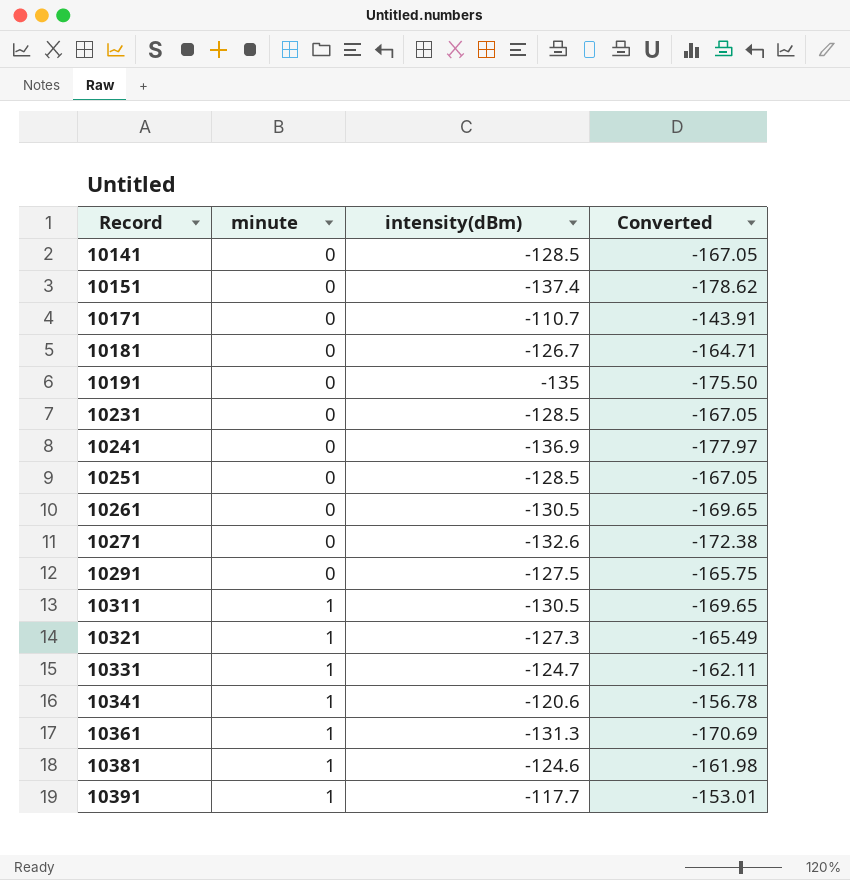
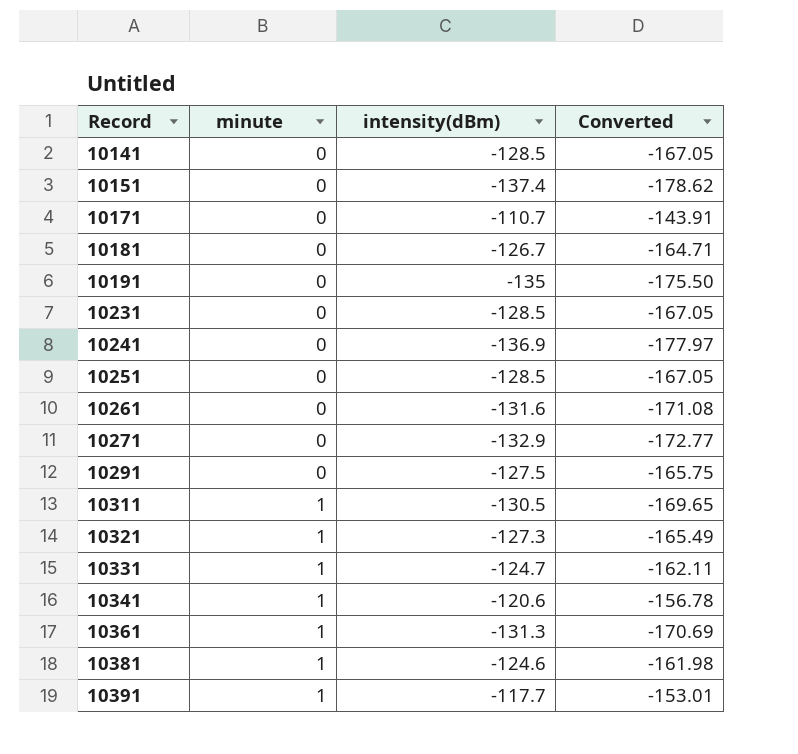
10261 | intensity(dBm): -130.5 -> -131.6
10261 | Converted: -169.65 -> -171.08
10271 | intensity(dBm): -132.6 -> -132.9
10271 | Converted: -172.38 -> -172.77

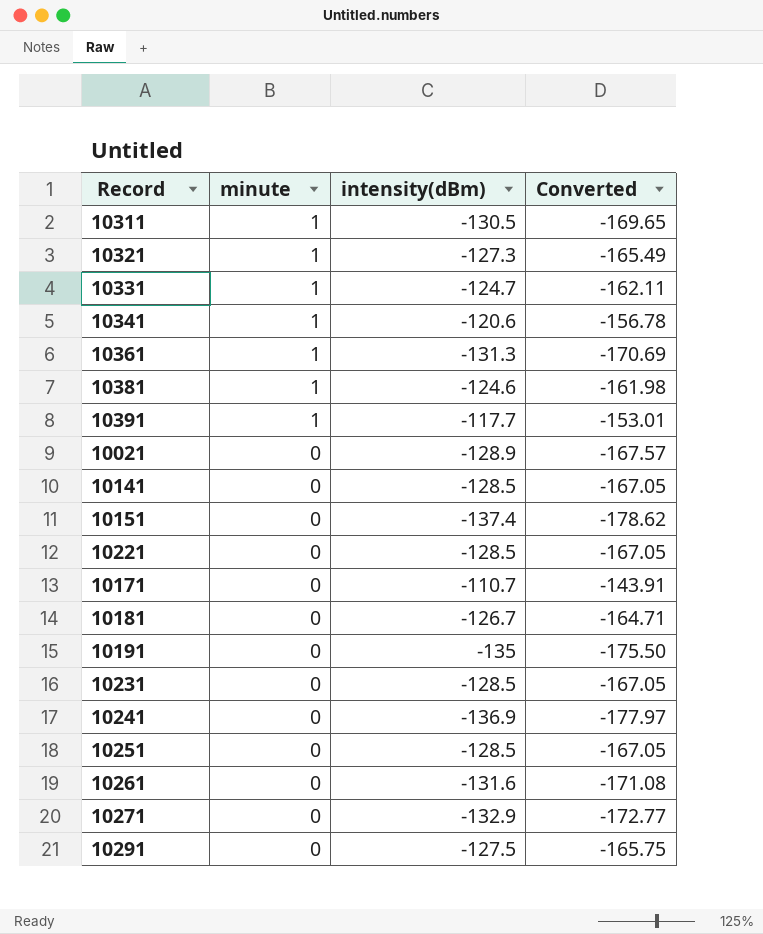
row order: Record ascending -> minute descending
row 10021: none -> 0 | -128.9 | -167.57
row 10221: none -> 0 | -128.5 | -167.05

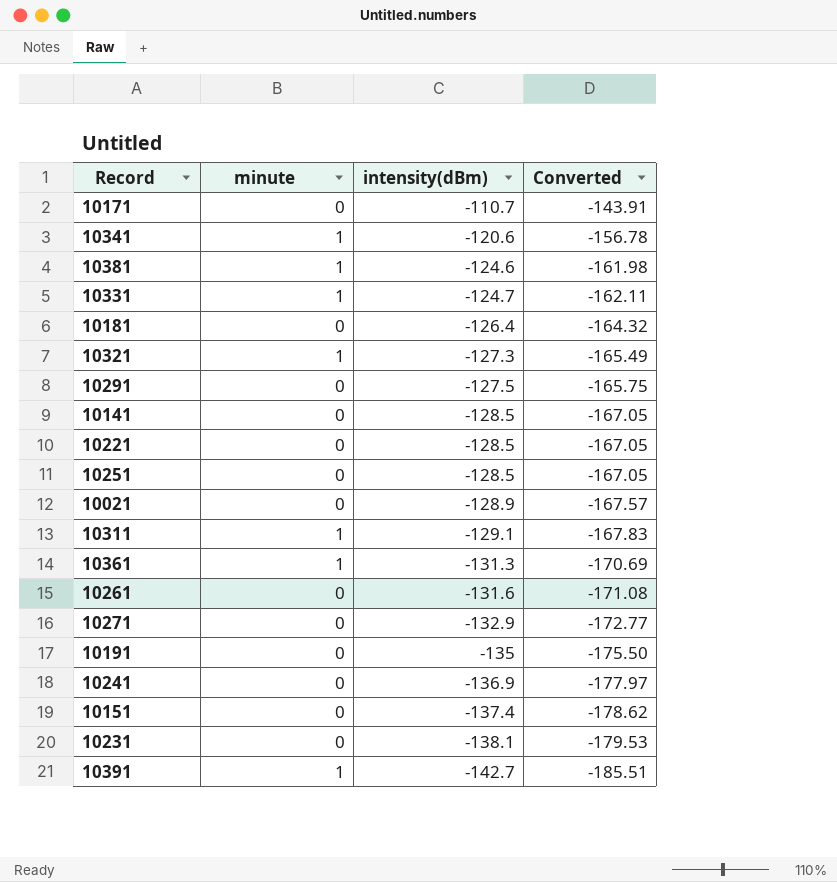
row order: minute descending -> intensity(dBm) descending
10181 | intensity(dBm): -126.7 -> -126.4
10181 | Converted: -164.71 -> -164.32
10311 | intensity(dBm): -130.5 -> -129.1
10311 | Converted: -169.65 -> -167.83
10231 | intensity(dBm): -128.5 -> -138.1
10231 | Converted: -167.05 -> -179.53
10391 | intensity(dBm): -117.7 -> -142.7
10391 | Converted: -153.01 -> -185.51

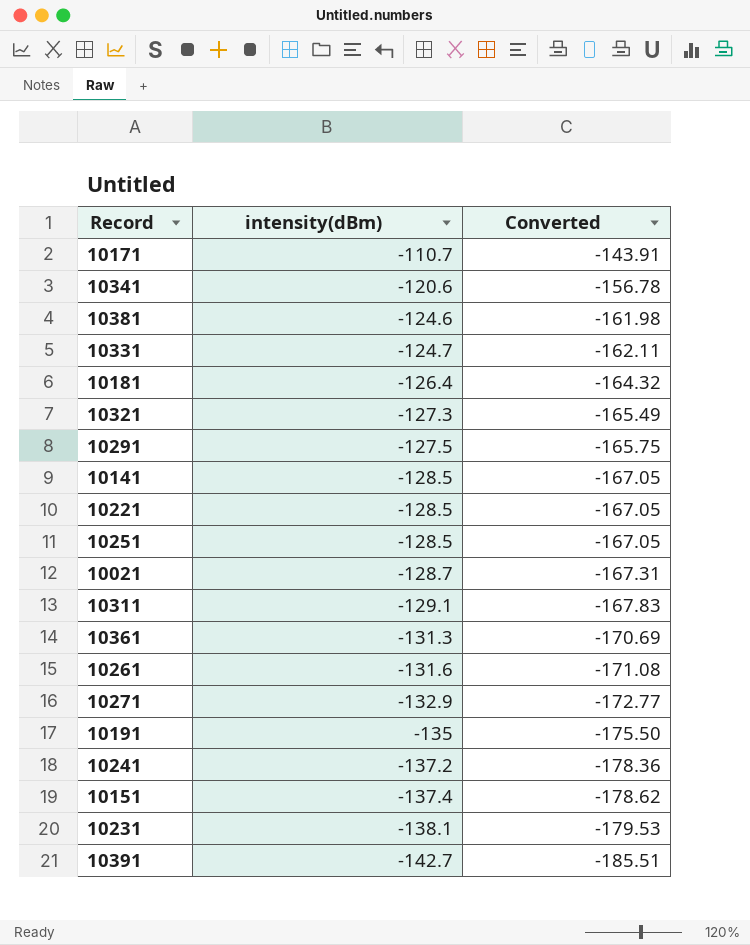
column minute | position: 2 -> none
10021 | intensity(dBm): -128.9 -> -128.7
10021 | Converted: -167.57 -> -167.31
10241 | intensity(dBm): -136.9 -> -137.2
10241 | Converted: -177.97 -> -178.36

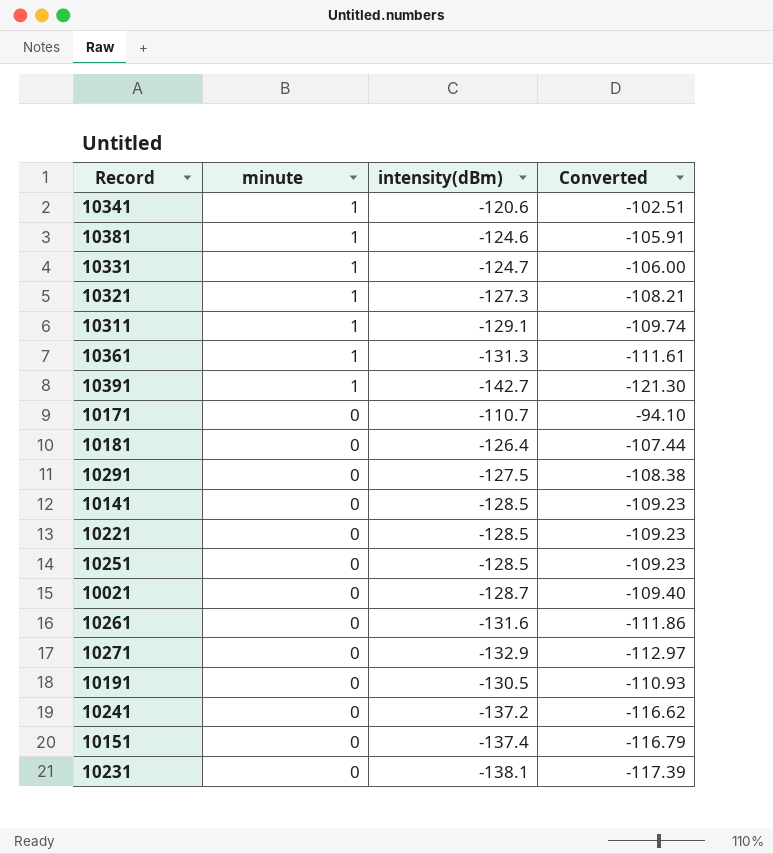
row order: intensity(dBm) descending -> minute descending
column minute | position: none -> 2
column Converted | formula: [intensity(dBm)] * 1.3 -> [intensity(dBm)] * 0.85
10191 | intensity(dBm): -135 -> -130.5

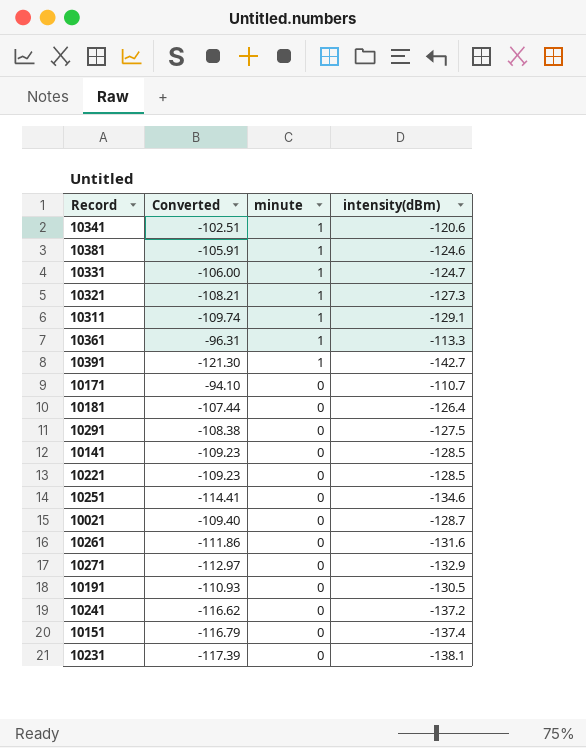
column Converted | position: 4 -> 2
10361 | Converted: -111.61 -> -96.31
10361 | intensity(dBm): -131.3 -> -113.3
10251 | Converted: -109.23 -> -114.41
10251 | intensity(dBm): -128.5 -> -134.6

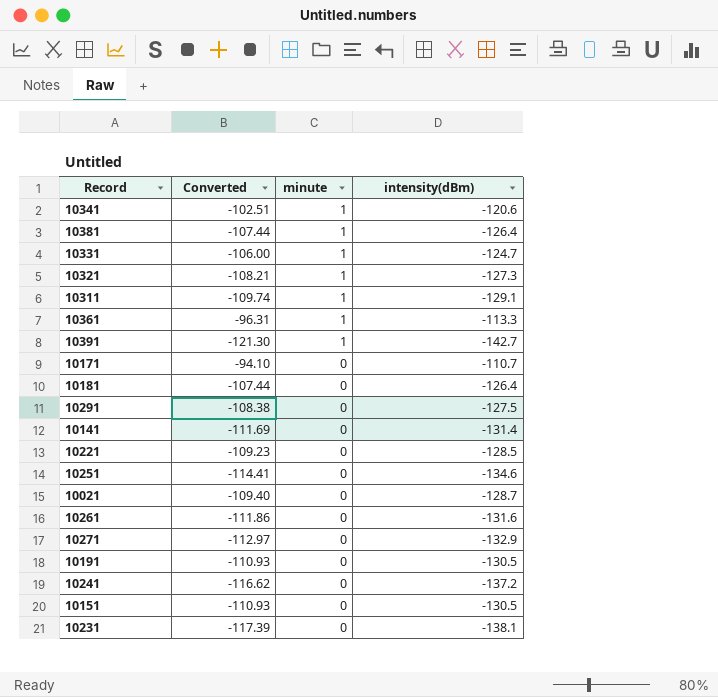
10381 | Converted: -105.91 -> -107.44
10381 | intensity(dBm): -124.6 -> -126.4
10141 | Converted: -109.23 -> -111.69
10141 | intensity(dBm): -128.5 -> -131.4
10151 | Converted: -116.79 -> -110.93
10151 | intensity(dBm): -137.4 -> -130.5

